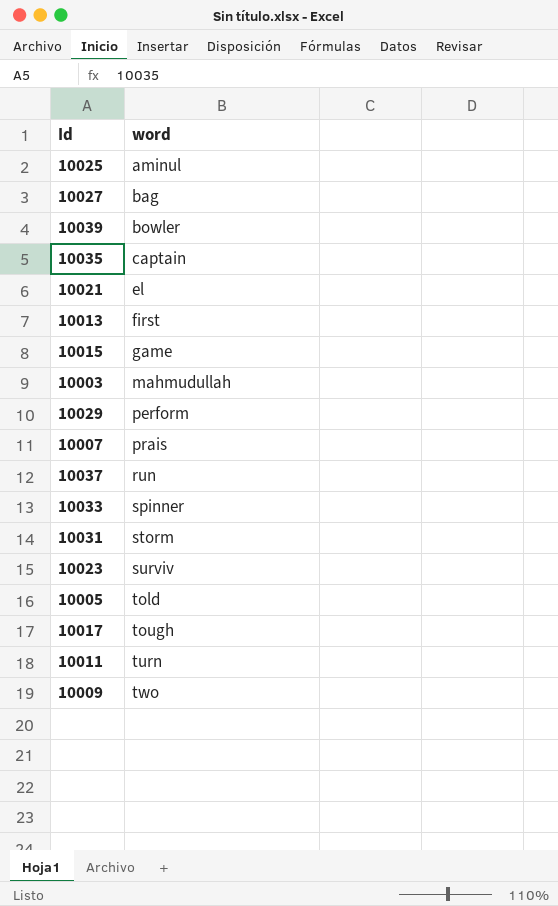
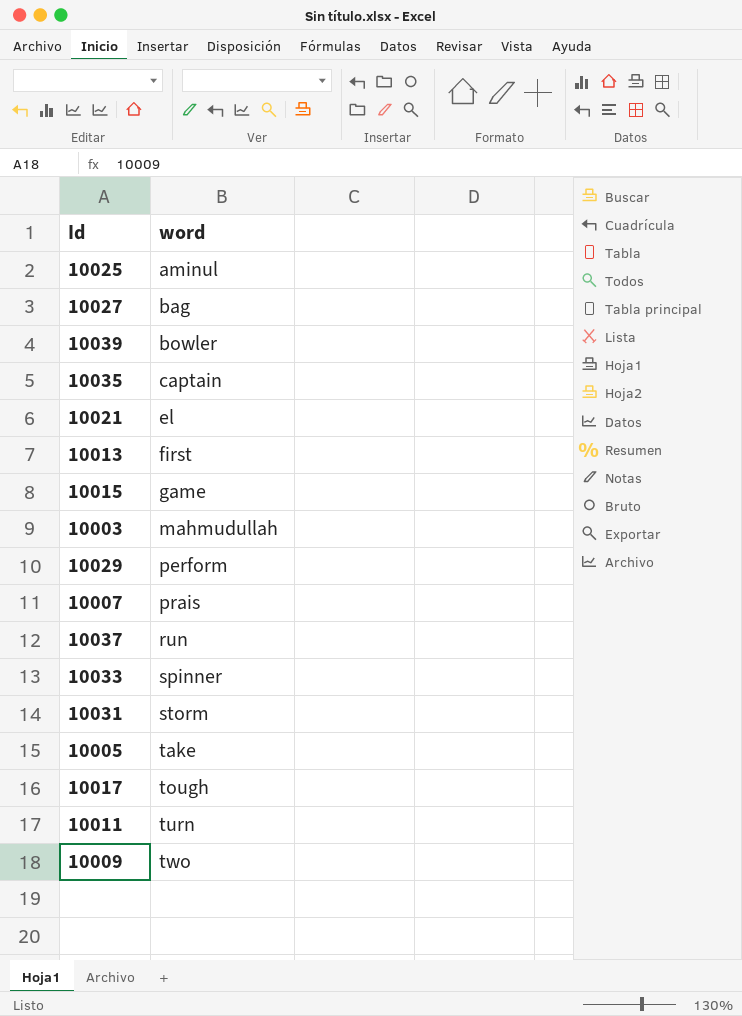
row 10023: surviv -> none
10005 | word: told -> take

